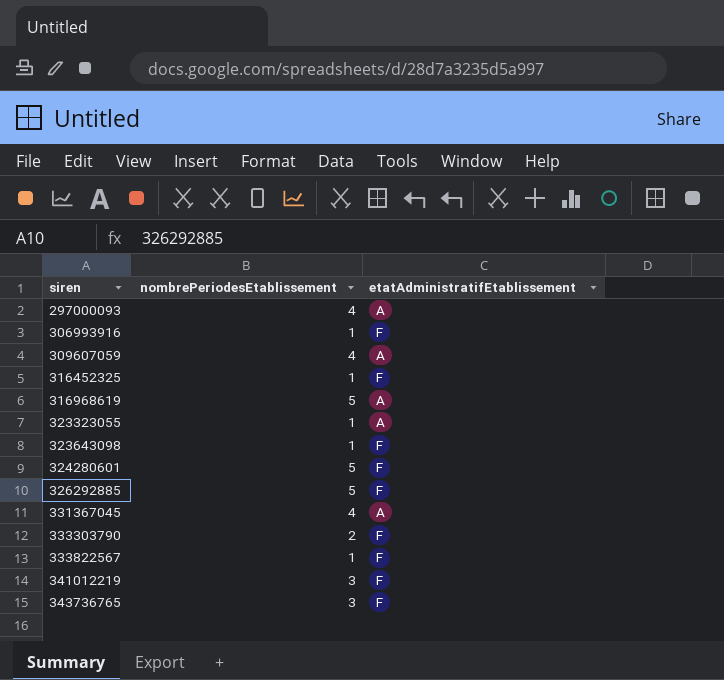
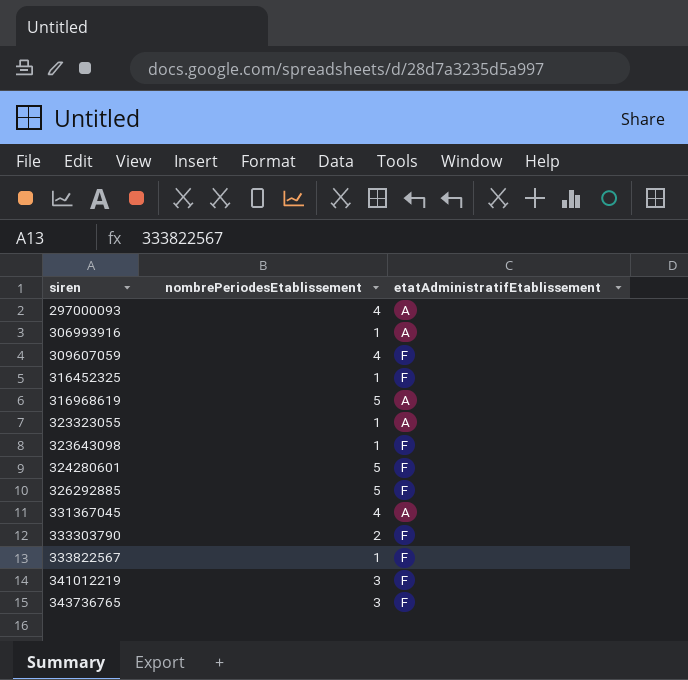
306993916 | etatAdministratifEtablissement: F -> A
309607059 | etatAdministratifEtablissement: A -> F

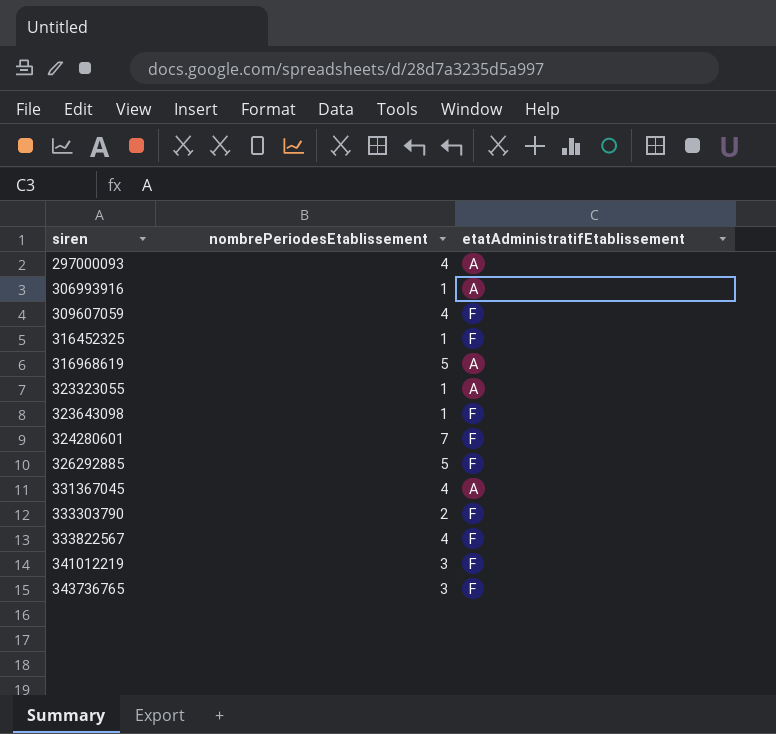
324280601 | nombrePeriodesEtablissement: 5 -> 7
333822567 | nombrePeriodesEtablissement: 1 -> 4

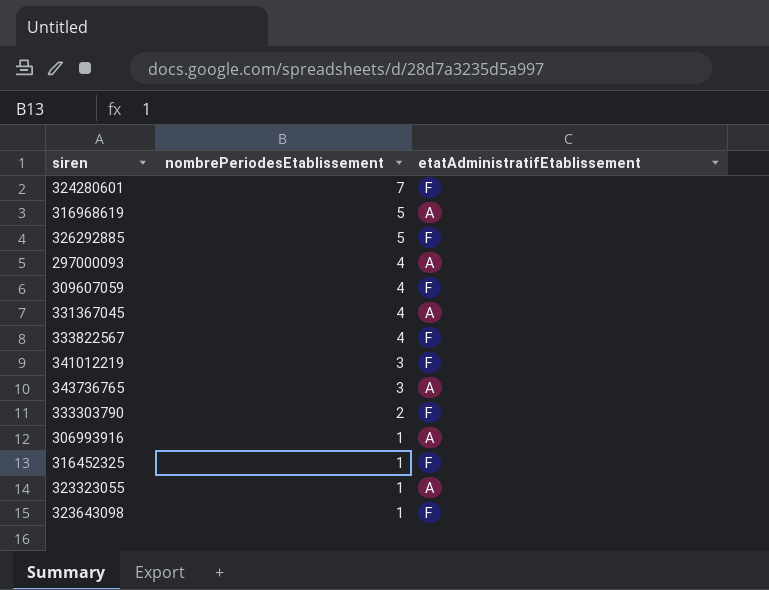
row order: siren ascending -> nombrePeriodesEtablissement descending
343736765 | etatAdministratifEtablissement: F -> A

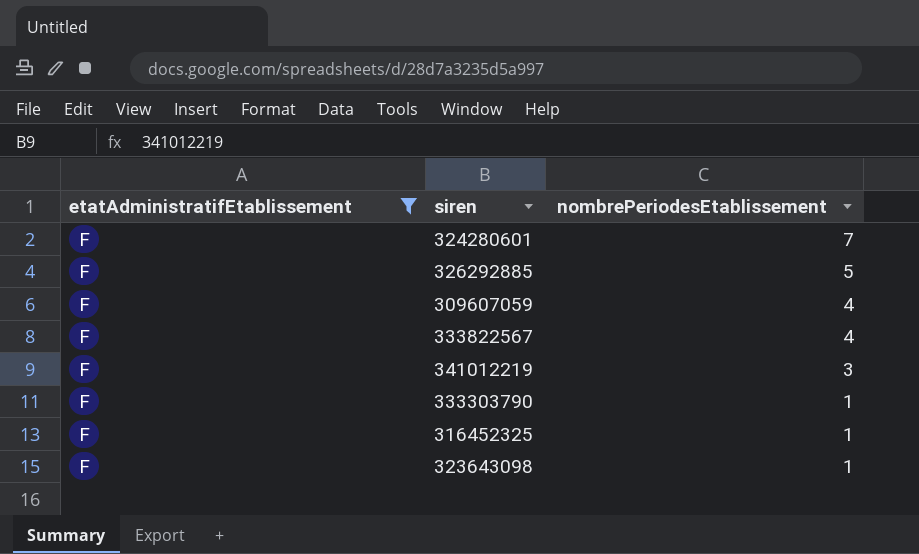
filter: none -> etatAdministratifEtablissement = F
column etatAdministratifEtablissement | position: 3 -> 1
333303790 | nombrePeriodesEtablissement: 2 -> 1

